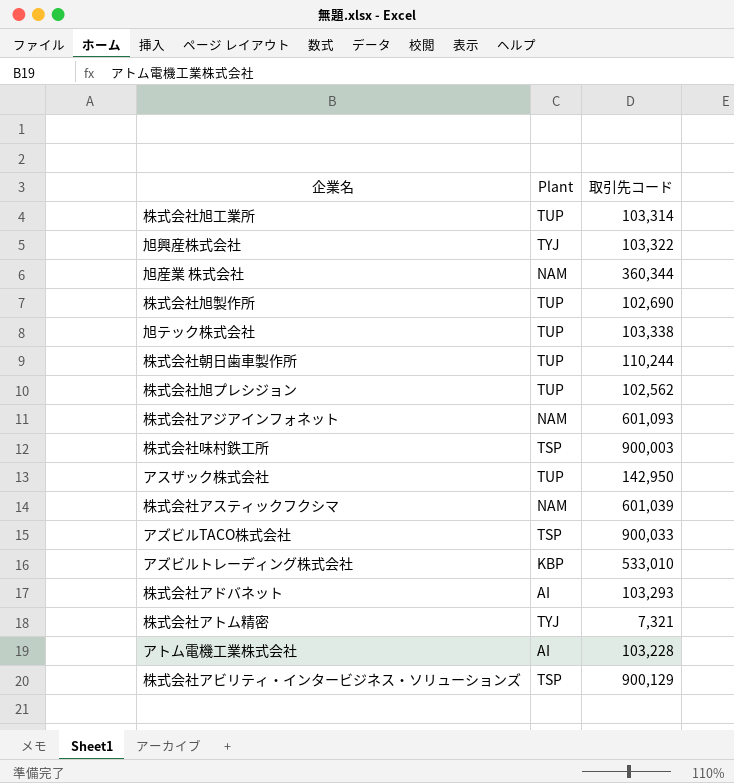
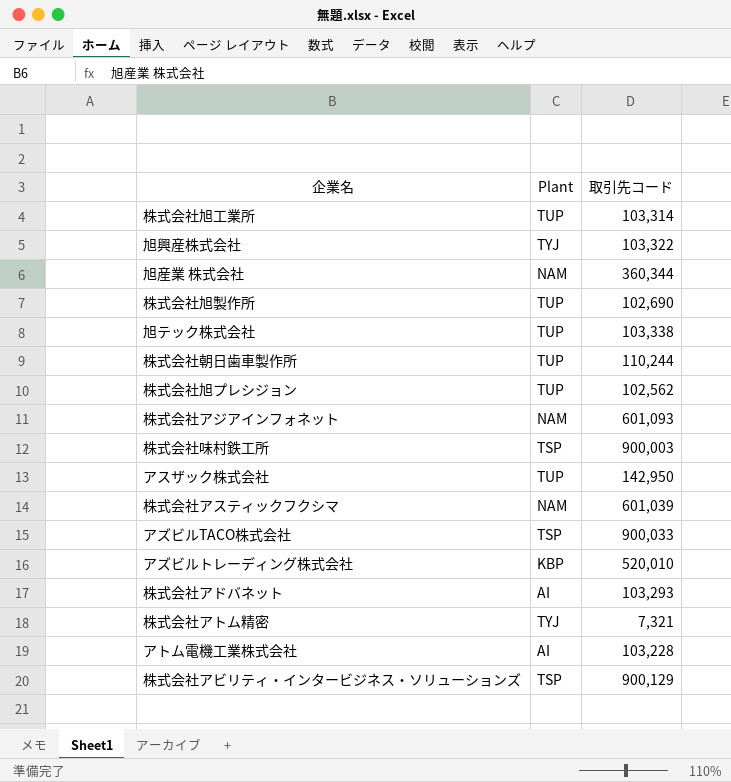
アズビルトレーディング株式会社 | 取引先コード: 533,010 -> 520,010

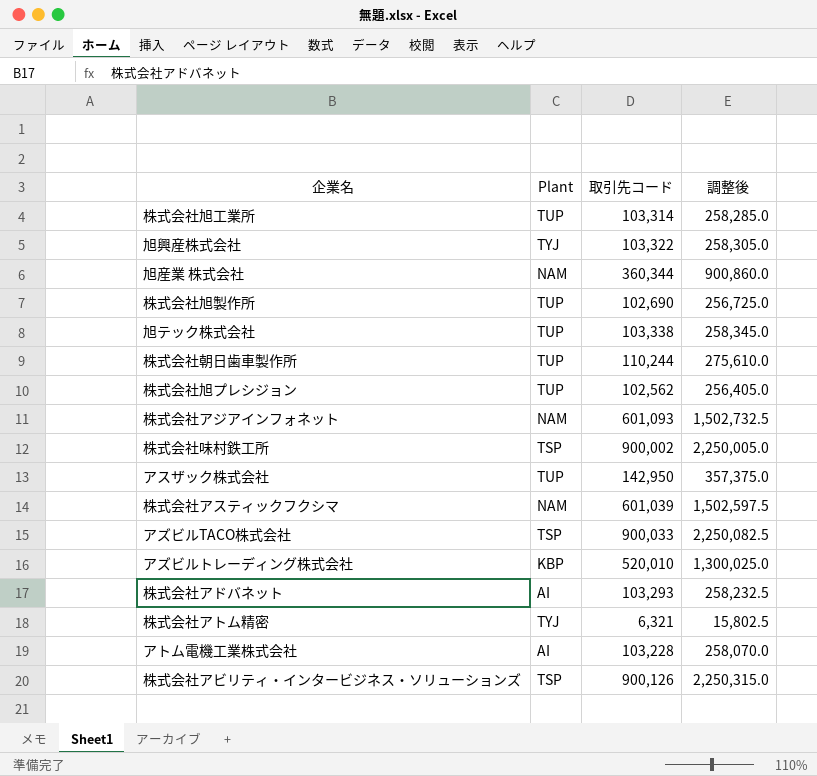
column 調整後 | formula: none -> [取引先コード] * 2.5
株式会社味村鉄工所 | 取引先コード: 900,003 -> 900,002
株式会社アトム精密 | 取引先コード: 7,321 -> 6,321
株式会社アビリティ・インタービジネス・ソリューションズ | 取引先コード: 900,129 -> 900,126

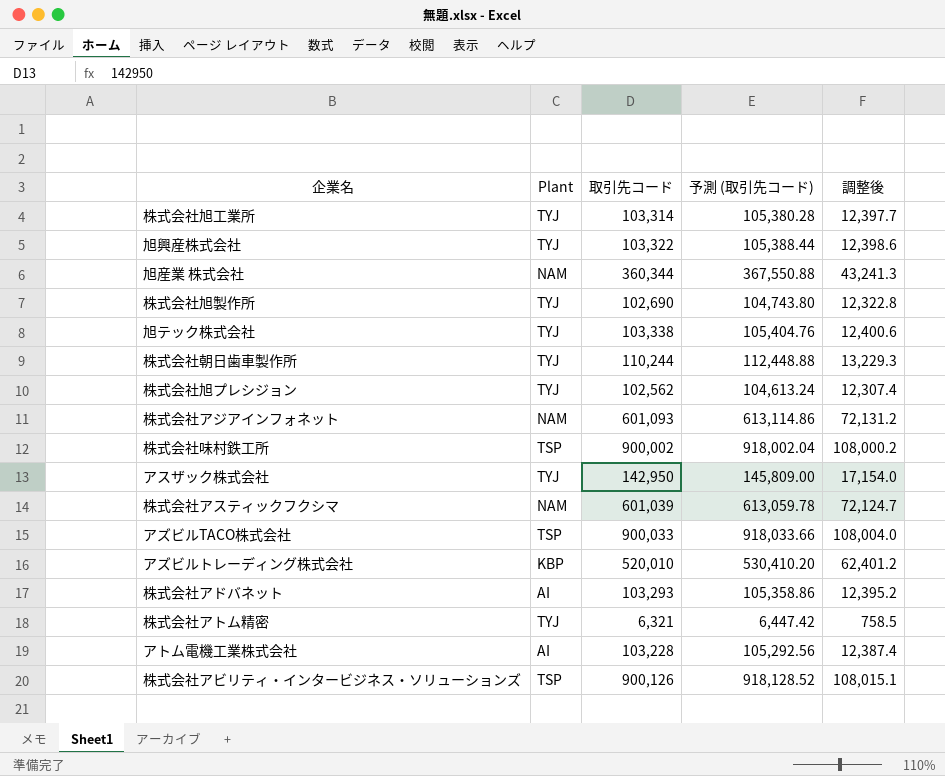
column 予測 (取引先コード) | formula: none -> [取引先コード] * 1.02
column 調整後 | formula: [取引先コード] * 2.5 -> [取引先コード] * 0.12
株式会社旭工業所 | Plant: TUP -> TYJ
株式会社旭製作所 | Plant: TUP -> TYJ
旭テック株式会社 | Plant: TUP -> TYJ
株式会社朝日歯車製作所 | Plant: TUP -> TYJ
株式会社旭プレシジョン | Plant: TUP -> TYJ
アスザック株式会社 | Plant: TUP -> TYJ

